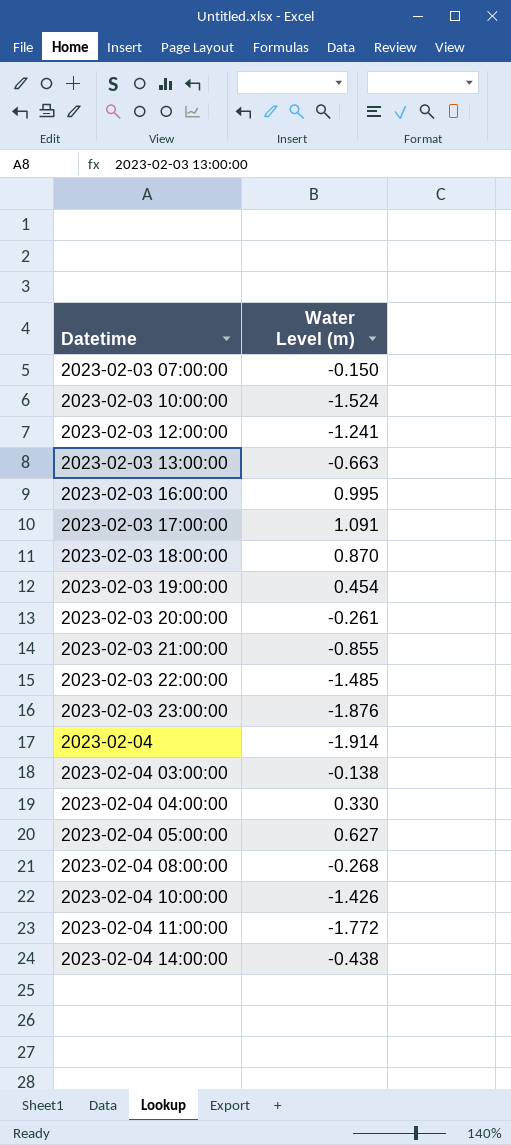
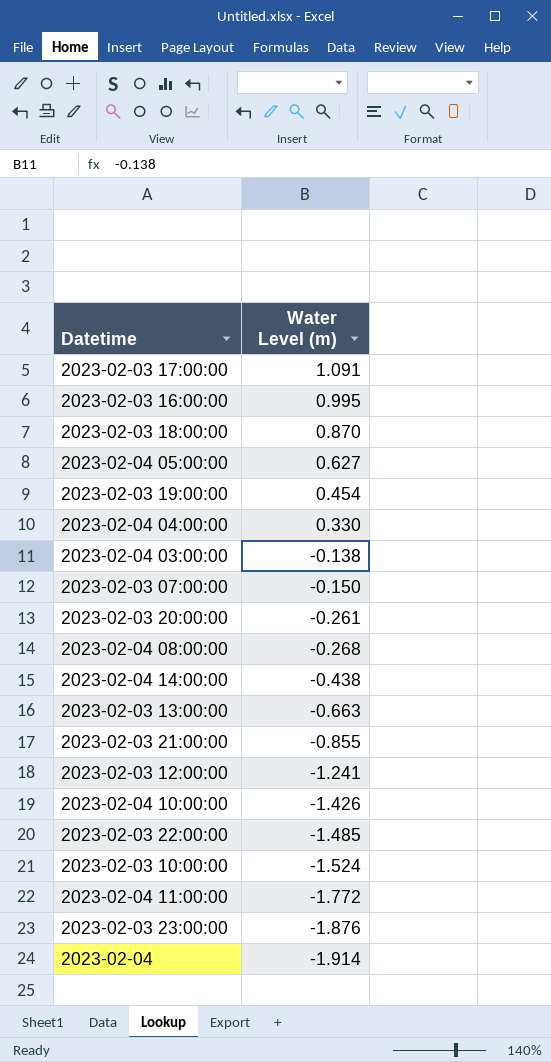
row order: Datetime ascending -> Water Level (m) descending

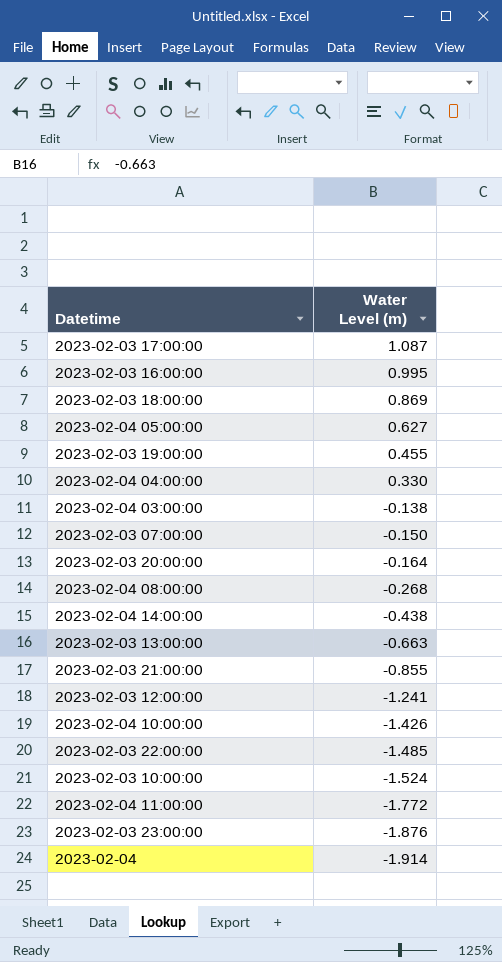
2023-02-03 17:00:00 | Water Level (m): 1.091 -> 1.087
2023-02-03 18:00:00 | Water Level (m): 0.870 -> 0.869
2023-02-03 19:00:00 | Water Level (m): 0.454 -> 0.455
2023-02-03 20:00:00 | Water Level (m): -0.261 -> -0.164

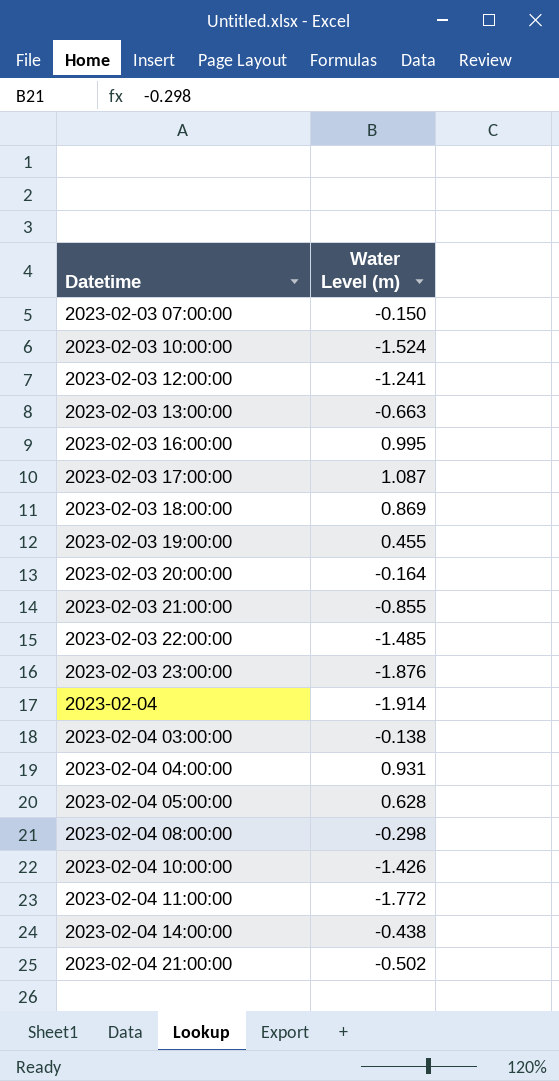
row order: Water Level (m) descending -> Datetime ascending
2023-02-04 04:00:00 | Water Level (m): 0.330 -> 0.931
2023-02-04 05:00:00 | Water Level (m): 0.627 -> 0.628
2023-02-04 08:00:00 | Water Level (m): -0.268 -> -0.298
row 2023-02-04 21:00:00: none -> -0.502

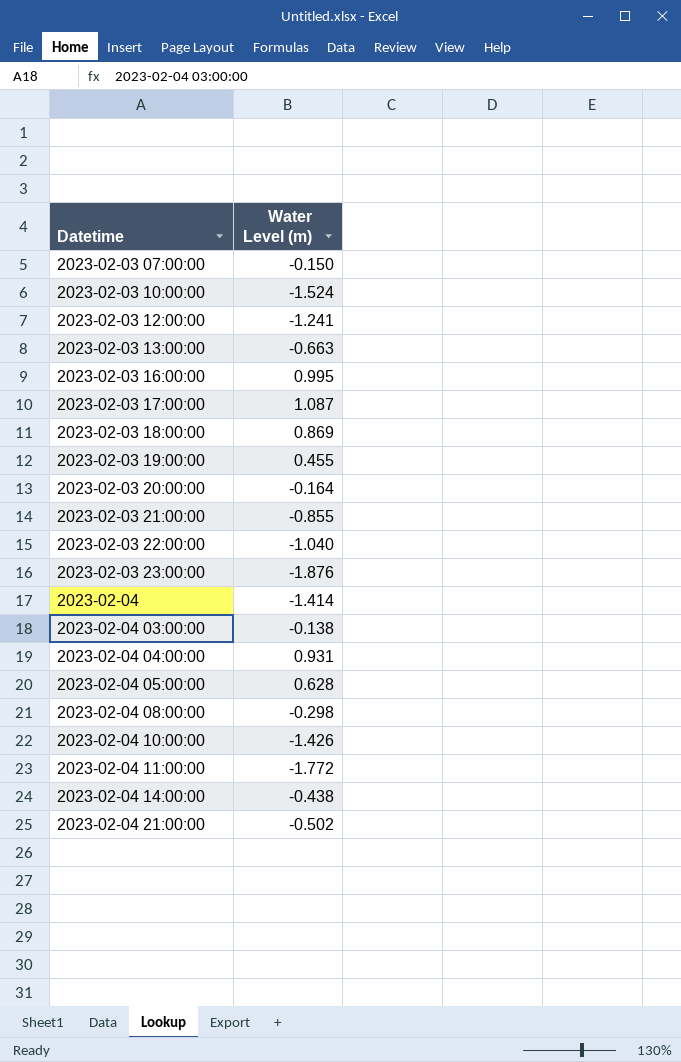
2023-02-03 22:00:00 | Water Level (m): -1.485 -> -1.040
2023-02-04 | Water Level (m): -1.914 -> -1.414

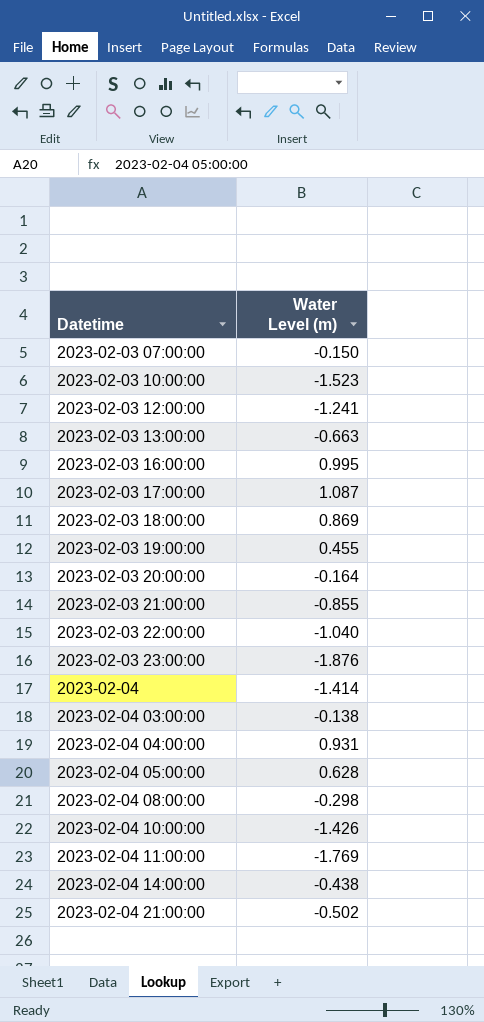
2023-02-03 10:00:00 | Water Level (m): -1.524 -> -1.523
2023-02-04 11:00:00 | Water Level (m): -1.772 -> -1.769

